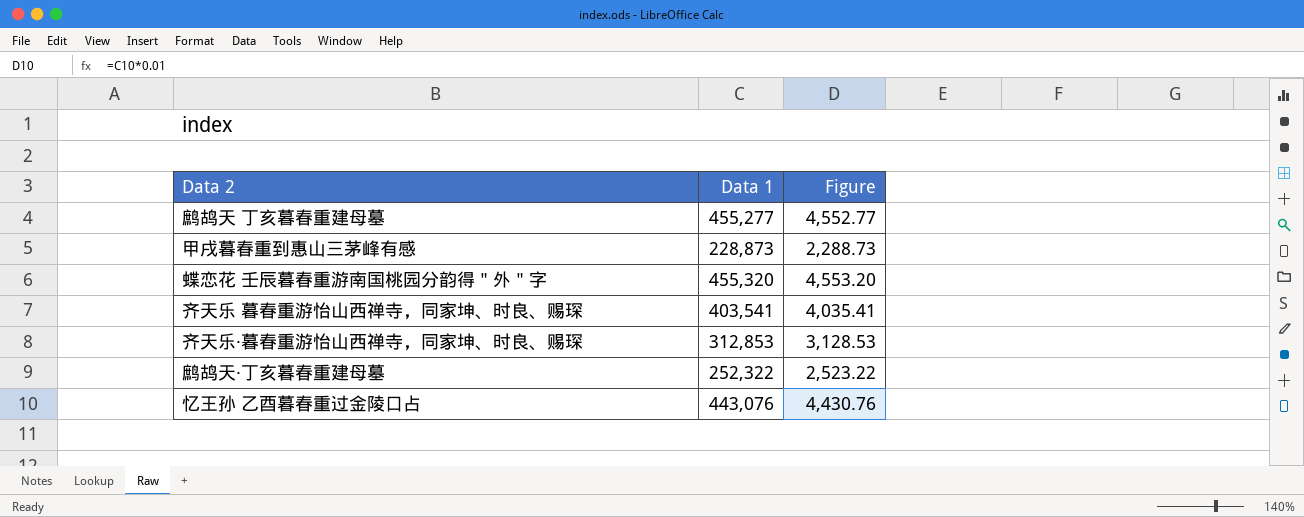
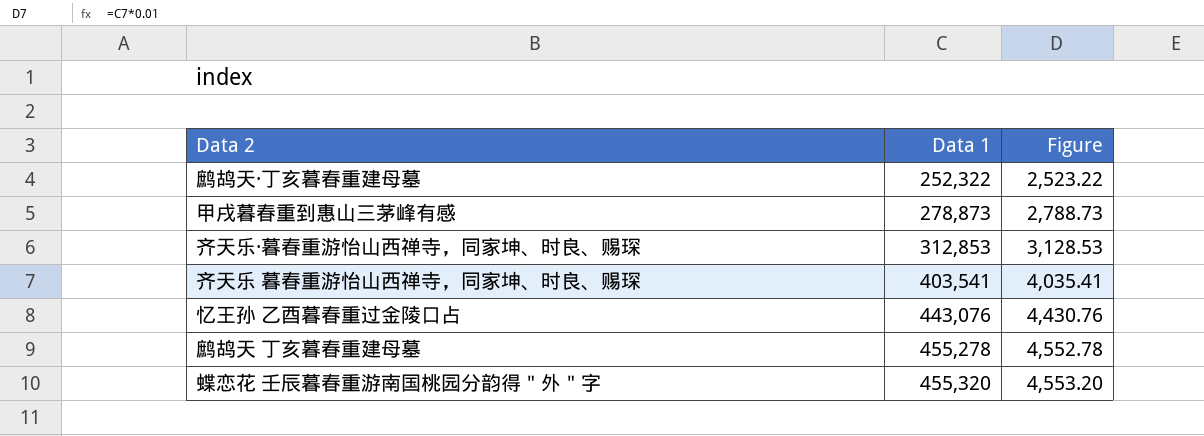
row order: none -> Data 1 ascending
甲戌暮春重到惠山三茅峰有感 | Data 1: 228,873 -> 278,873
甲戌暮春重到惠山三茅峰有感 | Figure: 2,288.73 -> 2,788.73
鹧鸪天 丁亥暮春重建母墓 | Data 1: 455,277 -> 455,278
鹧鸪天 丁亥暮春重建母墓 | Figure: 4,552.77 -> 4,552.78

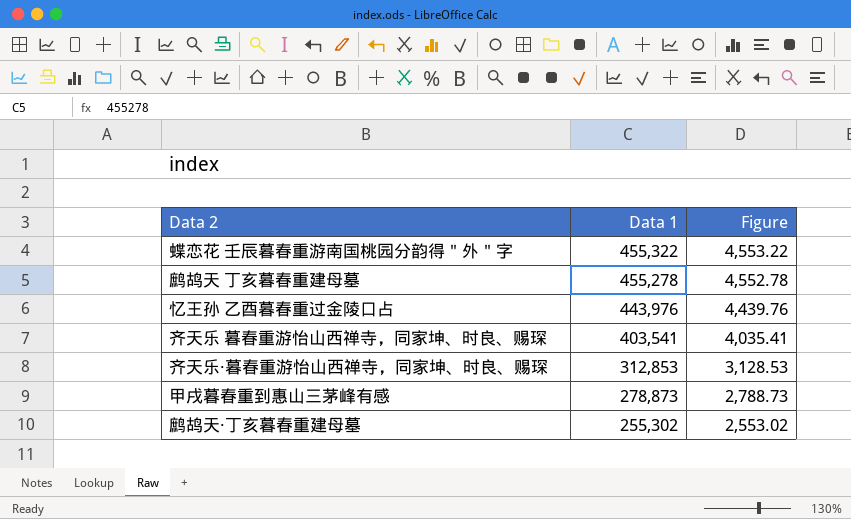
row order: Data 1 ascending -> Data 1 descending
蝶恋花 壬辰暮春重游南国桃园分韵得＂外＂字 | Data 1: 455,320 -> 455,322
蝶恋花 壬辰暮春重游南国桃园分韵得＂外＂字 | Figure: 4,553.20 -> 4,553.22
忆王孙 乙酉暮春重过金陵口占 | Data 1: 443,076 -> 443,976
忆王孙 乙酉暮春重过金陵口占 | Figure: 4,430.76 -> 4,439.76
鹧鸪天·丁亥暮春重建母墓 | Data 1: 252,322 -> 255,302
鹧鸪天·丁亥暮春重建母墓 | Figure: 2,523.22 -> 2,553.02

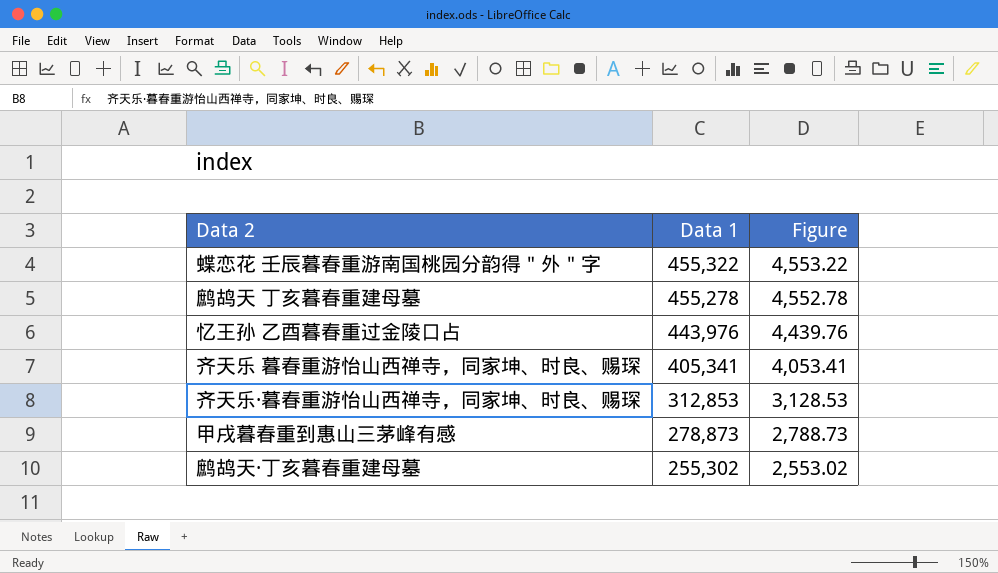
齐天乐 暮春重游怡山西禅寺，同家坤、时良、赐琛 | Data 1: 403,541 -> 405,341
齐天乐 暮春重游怡山西禅寺，同家坤、时良、赐琛 | Figure: 4,035.41 -> 4,053.41

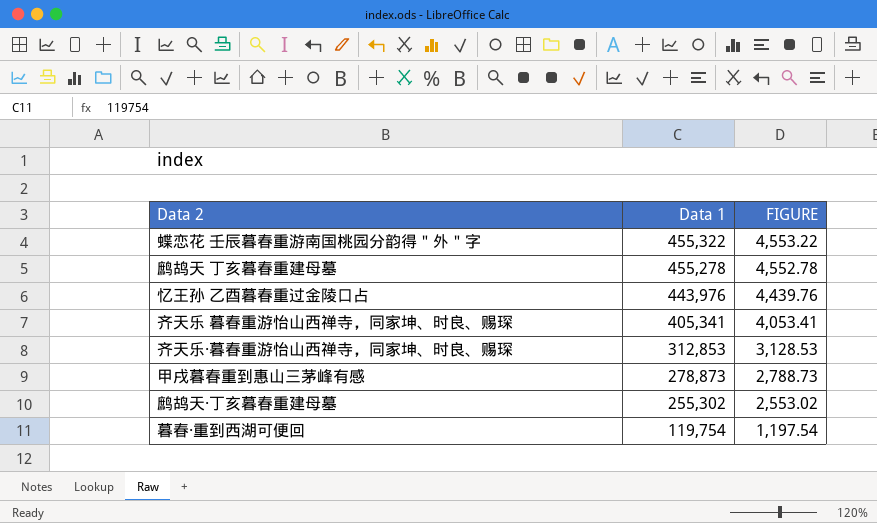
column name: Figure -> FIGURE
row 暮春·重到西湖可便回: none -> 119,754 | 1,197.54

